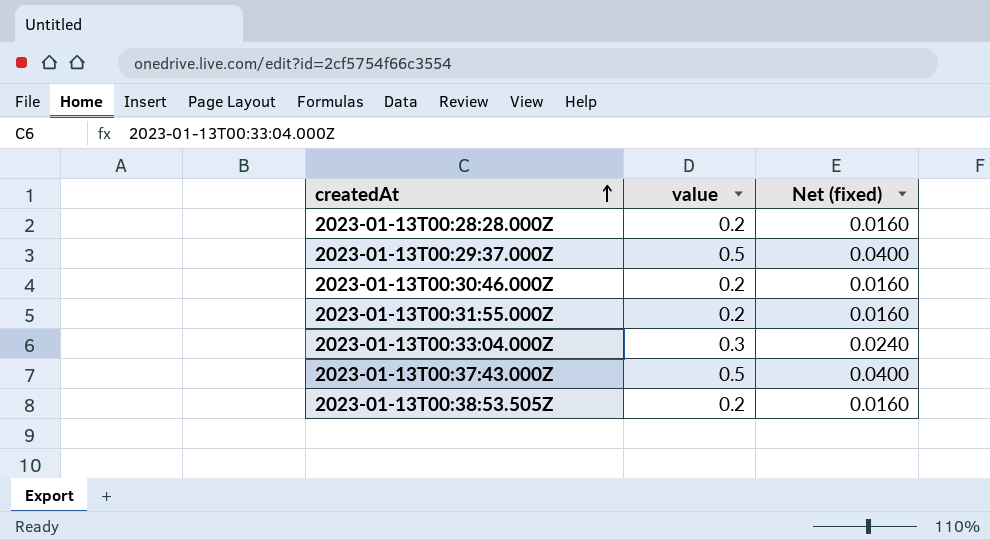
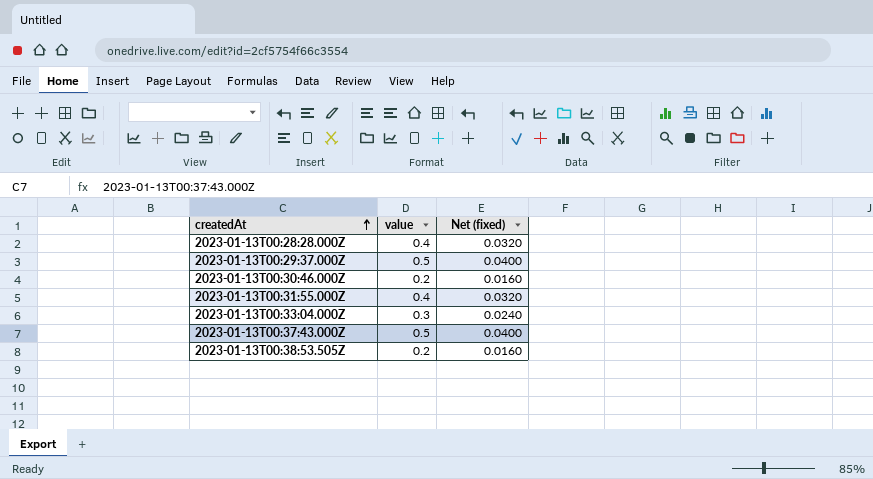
2023-01-13T00:28:28.000Z | value: 0.2 -> 0.4
2023-01-13T00:28:28.000Z | Net (fixed): 0.0160 -> 0.0320
2023-01-13T00:31:55.000Z | value: 0.2 -> 0.4
2023-01-13T00:31:55.000Z | Net (fixed): 0.0160 -> 0.0320

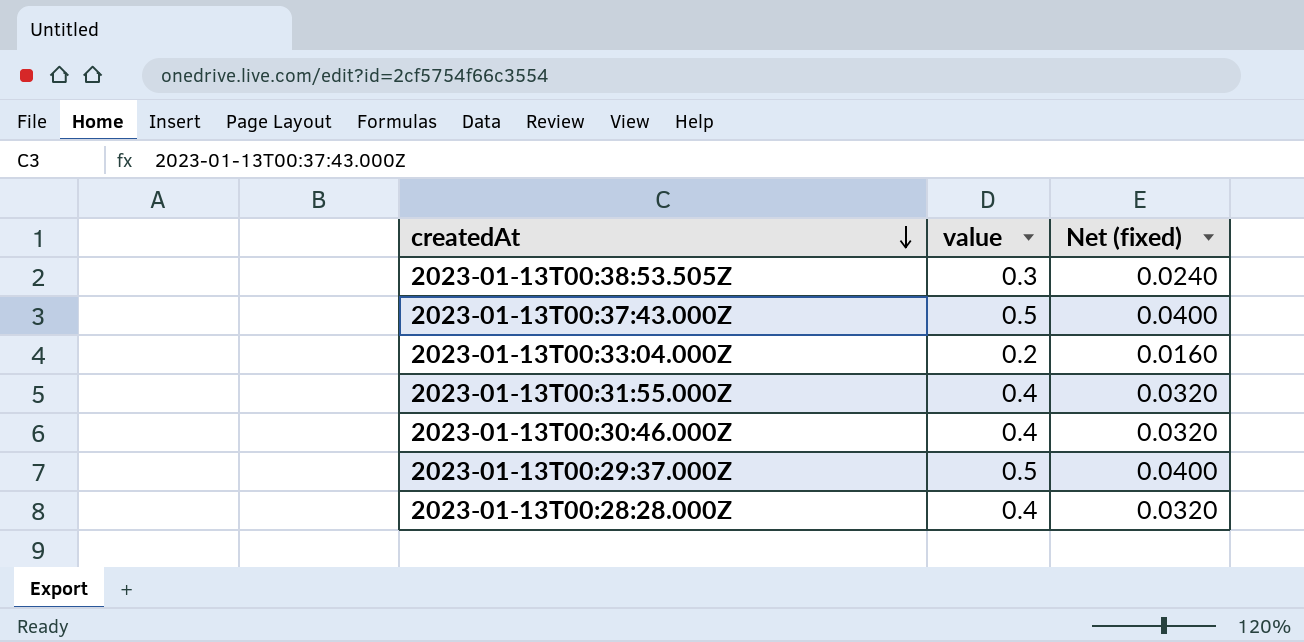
row order: createdAt ascending -> createdAt descending
2023-01-13T00:38:53.505Z | value: 0.2 -> 0.3
2023-01-13T00:38:53.505Z | Net (fixed): 0.0160 -> 0.0240
2023-01-13T00:33:04.000Z | value: 0.3 -> 0.2
2023-01-13T00:33:04.000Z | Net (fixed): 0.0240 -> 0.0160
2023-01-13T00:30:46.000Z | value: 0.2 -> 0.4
2023-01-13T00:30:46.000Z | Net (fixed): 0.0160 -> 0.0320

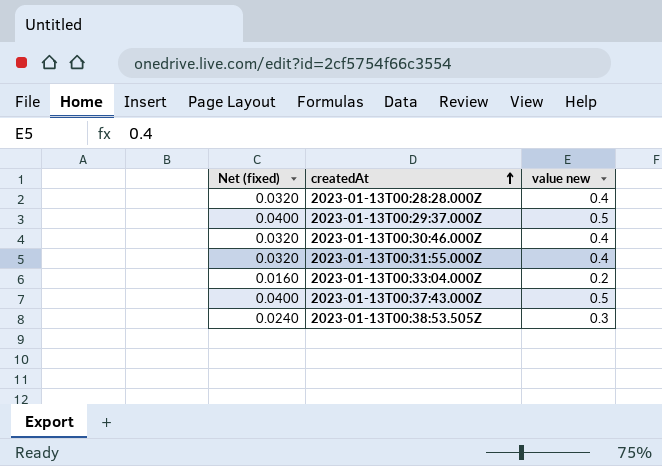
row order: createdAt descending -> createdAt ascending
column Net (fixed) | position: 3 -> 1
column name: value -> value new

